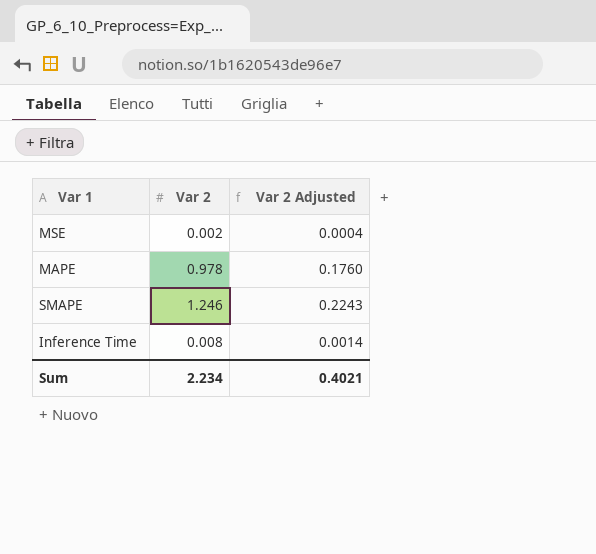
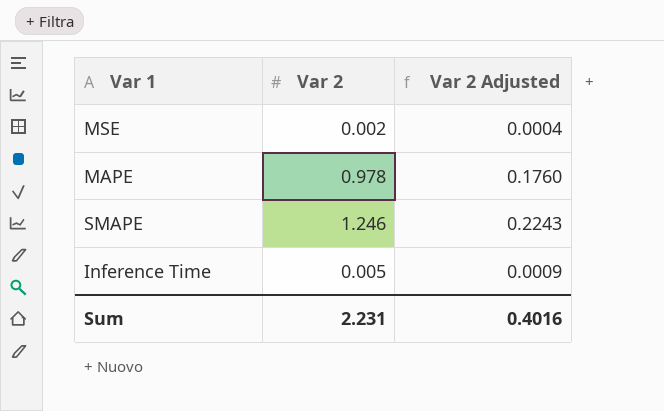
Inference Time | Var 2: 0.008 -> 0.005
Inference Time | Var 2 Adjusted: 0.0014 -> 0.0009
Sum | Var 2: 2.234 -> 2.231
Sum | Var 2 Adjusted: 0.4021 -> 0.4016

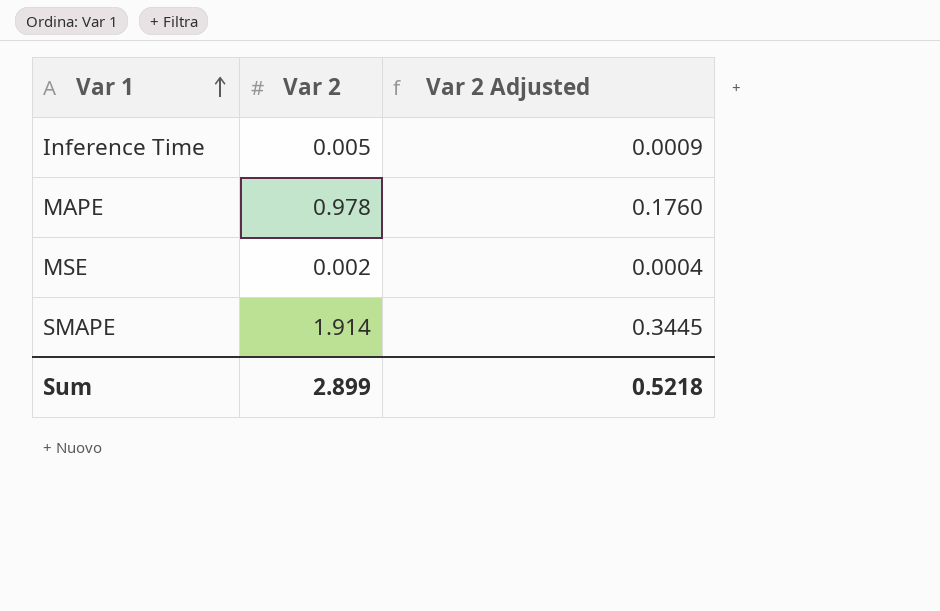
row order: none -> Var 1 ascending
SMAPE | Var 2: 1.246 -> 1.914
SMAPE | Var 2 Adjusted: 0.2243 -> 0.3445
Sum | Var 2: 2.231 -> 2.899
Sum | Var 2 Adjusted: 0.4016 -> 0.5218

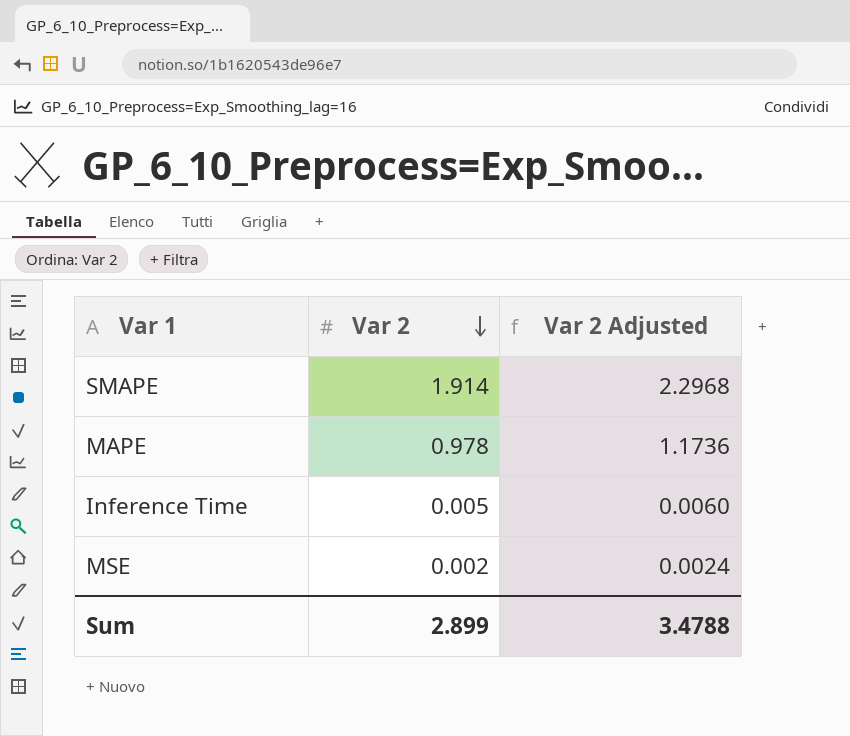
row order: Var 1 ascending -> Var 2 descending
column Var 2 Adjusted | formula: [Var 2] * 0.18 -> [Var 2] * 1.2
Sum | Var 2 Adjusted: 0.5218 -> 3.4788

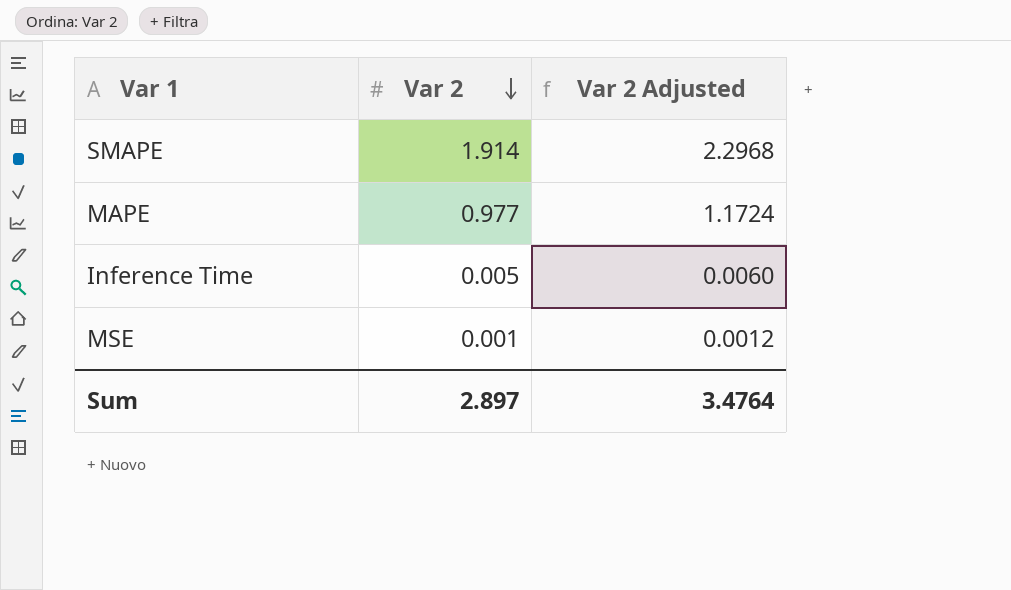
MAPE | Var 2: 0.978 -> 0.977
MAPE | Var 2 Adjusted: 1.1736 -> 1.1724
MSE | Var 2: 0.002 -> 0.001
MSE | Var 2 Adjusted: 0.0024 -> 0.0012
Sum | Var 2: 2.899 -> 2.897
Sum | Var 2 Adjusted: 3.4788 -> 3.4764

